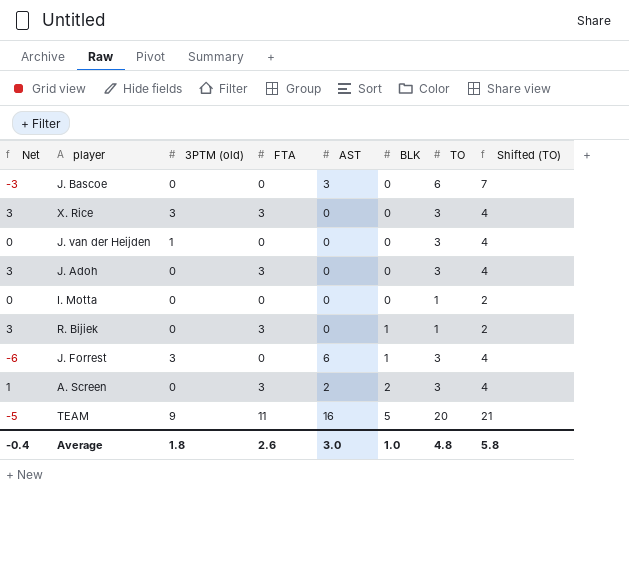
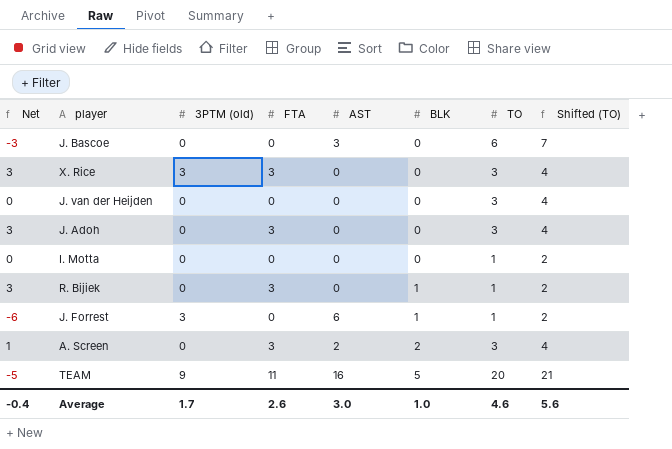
J. van der Heijden | 3PTM (old): 1 -> 0
J. Forrest | TO: 3 -> 1
J. Forrest | Shifted (TO): 4 -> 2
Average | 3PTM (old): 1.8 -> 1.7
Average | TO: 4.8 -> 4.6
Average | Shifted (TO): 5.8 -> 5.6

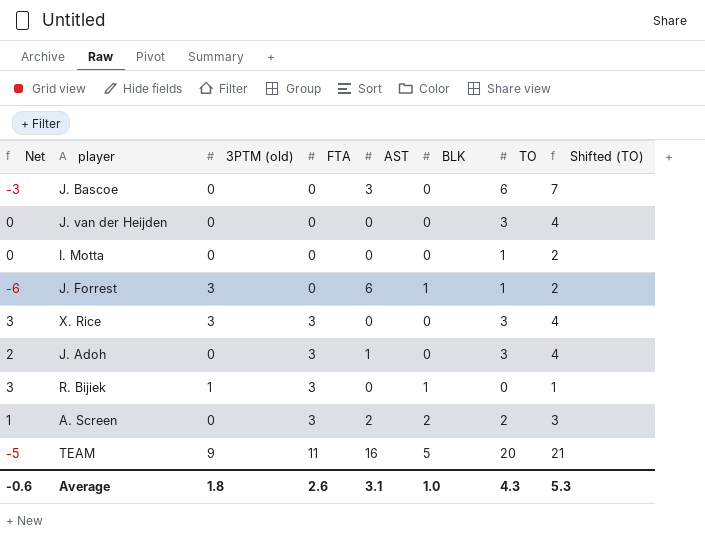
row order: BLK ascending -> FTA ascending
J. Adoh | Net: 3 -> 2
J. Adoh | AST: 0 -> 1
R. Bijiek | 3PTM (old): 0 -> 1
R. Bijiek | TO: 1 -> 0
R. Bijiek | Shifted (TO): 2 -> 1
A. Screen | TO: 3 -> 2
A. Screen | Shifted (TO): 4 -> 3
Average | Net: -0.4 -> -0.6
Average | 3PTM (old): 1.7 -> 1.8
Average | AST: 3.0 -> 3.1
Average | TO: 4.6 -> 4.3
Average | Shifted (TO): 5.6 -> 5.3

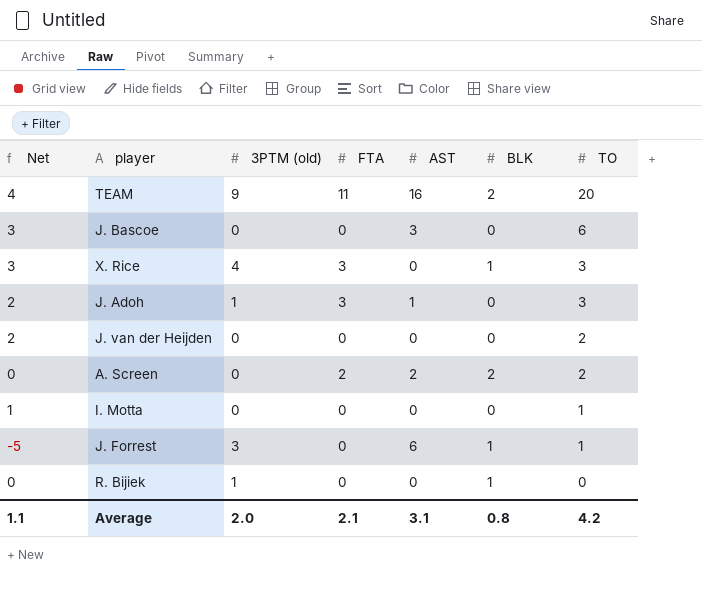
row order: FTA ascending -> TO descending
column Shifted (TO) | formula: [TO] + 1 -> none
column Net | formula: [FTA] - [AST] -> [TO] - [AST]
TEAM | BLK: 5 -> 2
X. Rice | 3PTM (old): 3 -> 4
X. Rice | BLK: 0 -> 1
J. Adoh | 3PTM (old): 0 -> 1
J. van der Heijden | TO: 3 -> 2
A. Screen | FTA: 3 -> 2
R. Bijiek | FTA: 3 -> 0
Average | Net: -0.6 -> 1.1
Average | 3PTM (old): 1.8 -> 2.0
Average | FTA: 2.6 -> 2.1
Average | BLK: 1.0 -> 0.8
Average | TO: 4.3 -> 4.2

